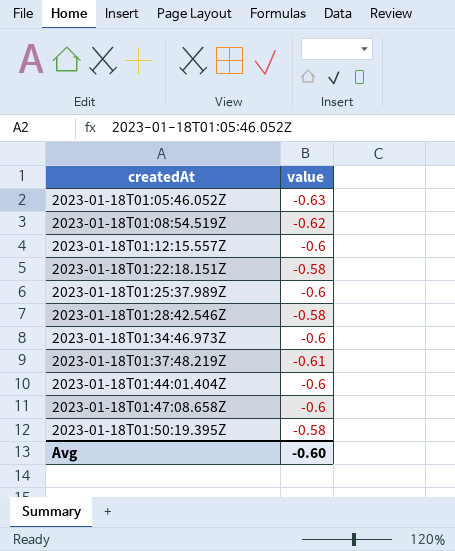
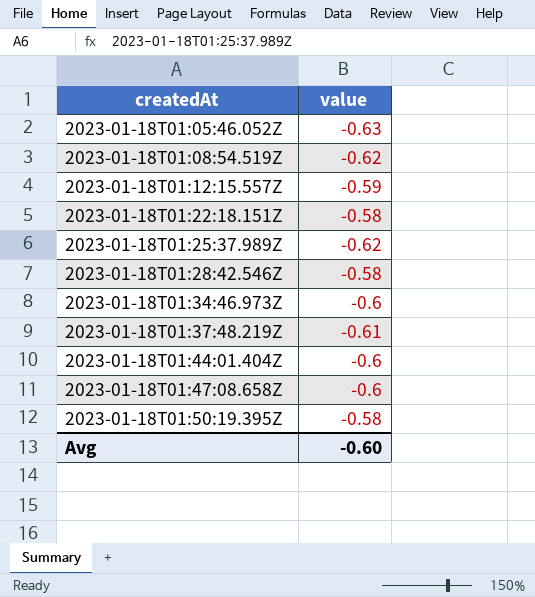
2023-01-18T01:12:15.557Z | value: -0.6 -> -0.59
2023-01-18T01:25:37.989Z | value: -0.6 -> -0.62

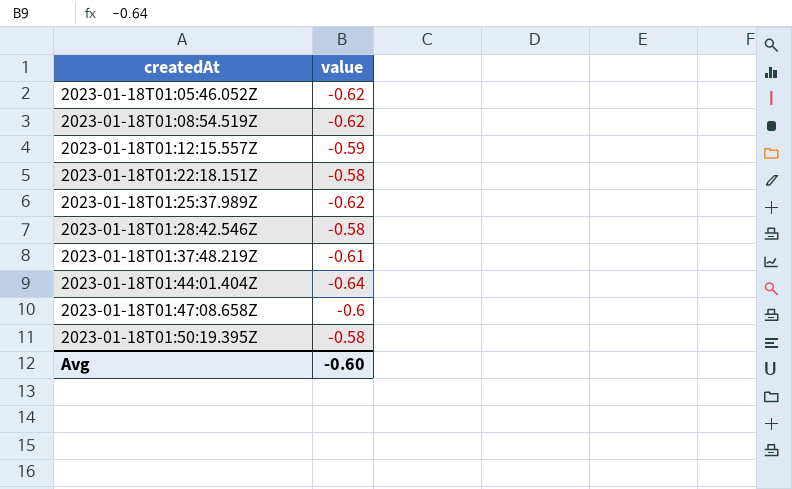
row 2023-01-18T01:34:46.973Z: -0.6 -> none
2023-01-18T01:05:46.052Z | value: -0.63 -> -0.62
2023-01-18T01:44:01.404Z | value: -0.6 -> -0.64

